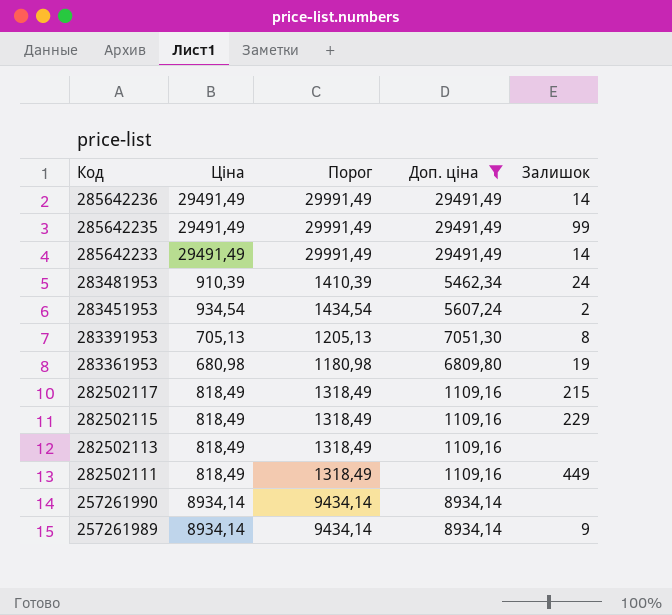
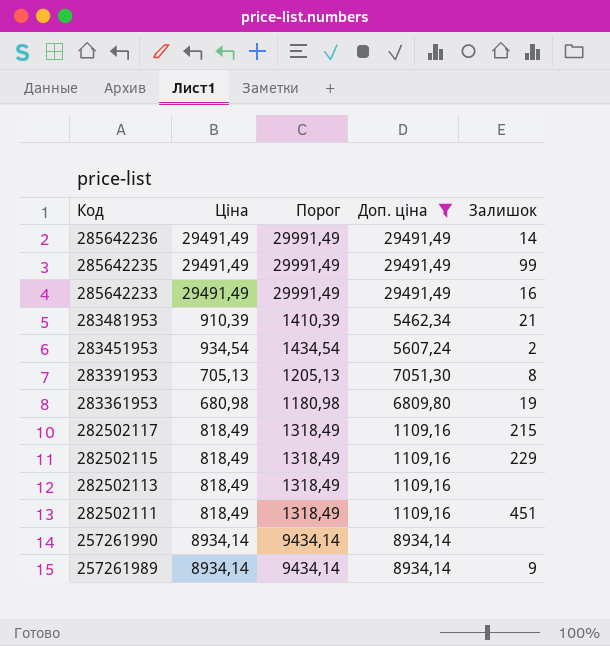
285642233 | Залишок: 14 -> 16
283481953 | Залишок: 24 -> 21
282502111 | Залишок: 449 -> 451

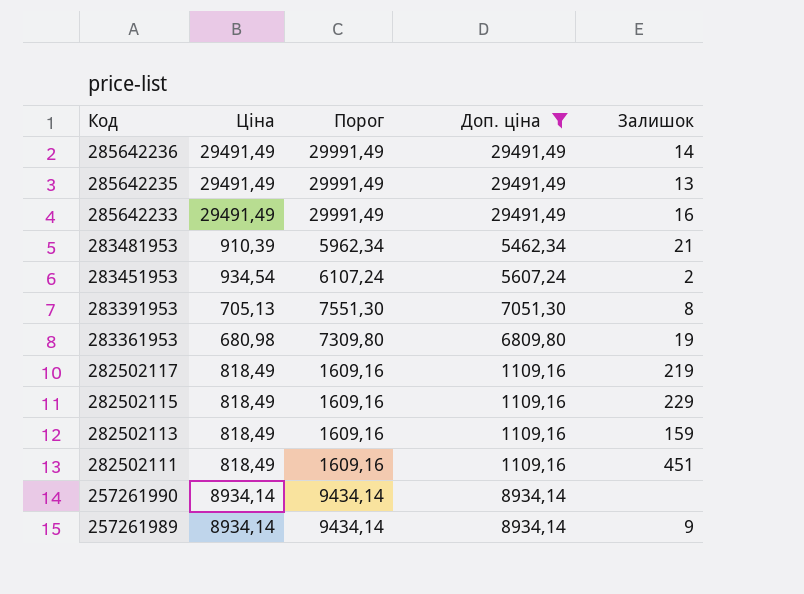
column Порог | formula: [Ціна] + 500 -> [Доп. ціна] + 500
285642235 | Залишок: 99 -> 13
282502117 | Залишок: 215 -> 219
282502113 | Залишок: none -> 159

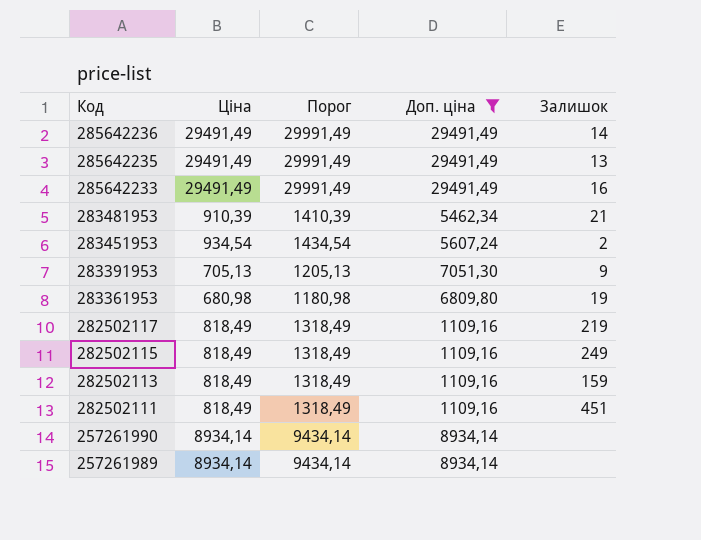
column Порог | formula: [Доп. ціна] + 500 -> [Ціна] + 500
283391953 | Залишок: 8 -> 9
282502115 | Залишок: 229 -> 249
257261989 | Залишок: 9 -> none

